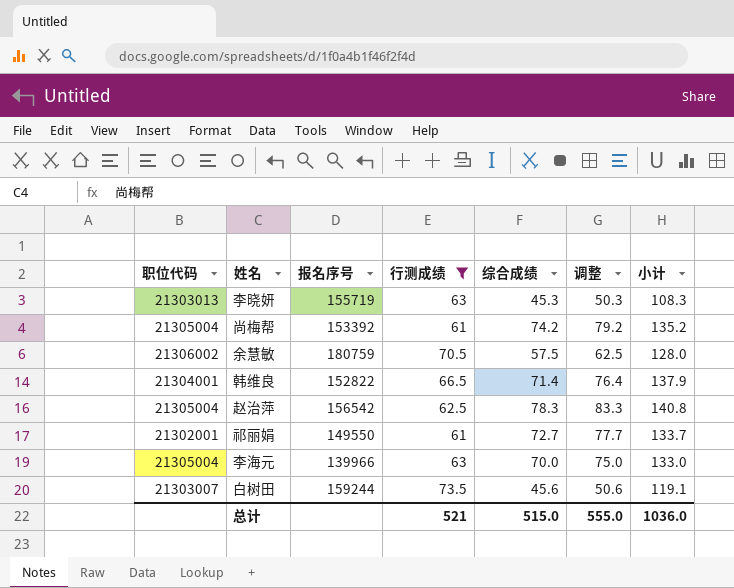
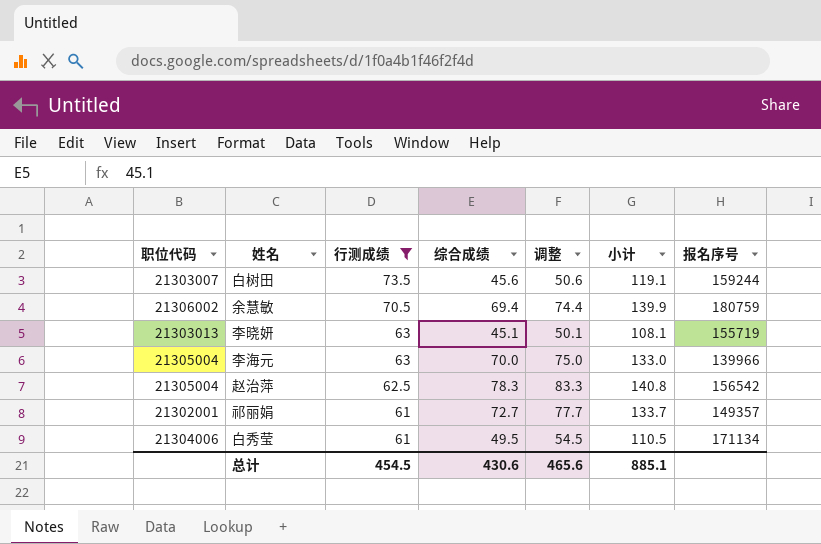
row order: none -> 行测成绩 descending
column 报名序号 | position: 3 -> 7
row 尚梅帮: 21305004 | 153392 | 61 | 74.2 | 79.2 | 135.2 -> none
row 韩维良: 21304001 | 152822 | 66.5 | 71.4 | 76.4 | 137.9 -> none
余慧敏 | 综合成绩: 57.5 -> 69.4
余慧敏 | 调整: 62.5 -> 74.4
余慧敏 | 小计: 128.0 -> 139.9
李晓妍 | 综合成绩: 45.3 -> 45.1
李晓妍 | 调整: 50.3 -> 50.1
李晓妍 | 小计: 108.3 -> 108.1
祁丽娟 | 报名序号: 149550 -> 149357
row 白秀莹: none -> 21304006 | 61 | 49.5 | 54.5 | 110.5 | 171134
总计 | 行测成绩: 521 -> 454.5
总计 | 综合成绩: 515.0 -> 430.6
总计 | 调整: 555.0 -> 465.6
总计 | 小计: 1036.0 -> 885.1

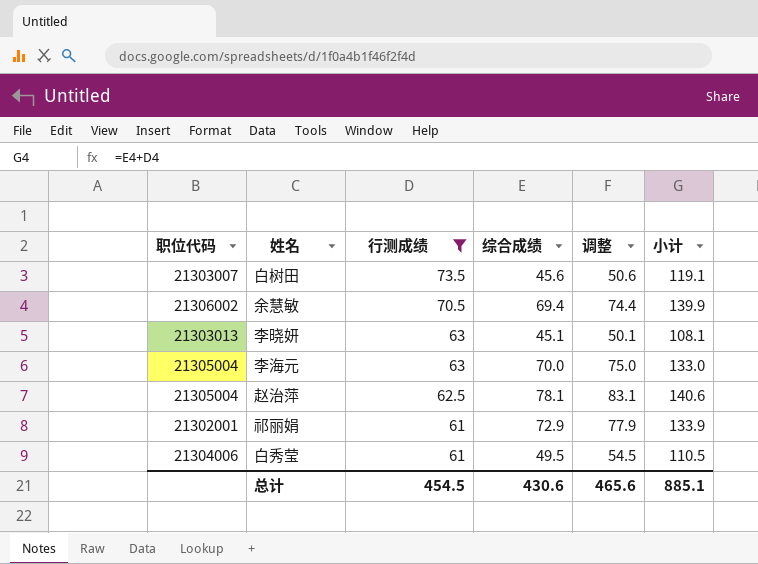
column 报名序号 | position: 7 -> none
赵治萍 | 综合成绩: 78.3 -> 78.1
赵治萍 | 调整: 83.3 -> 83.1
赵治萍 | 小计: 140.8 -> 140.6
祁丽娟 | 综合成绩: 72.7 -> 72.9
祁丽娟 | 调整: 77.7 -> 77.9
祁丽娟 | 小计: 133.7 -> 133.9

